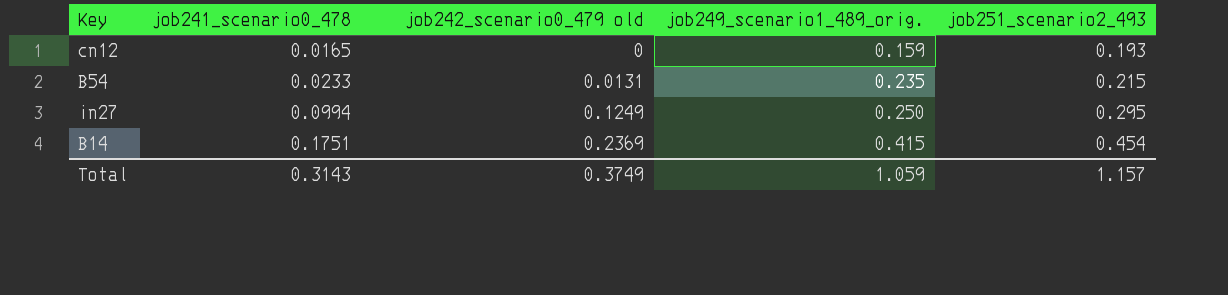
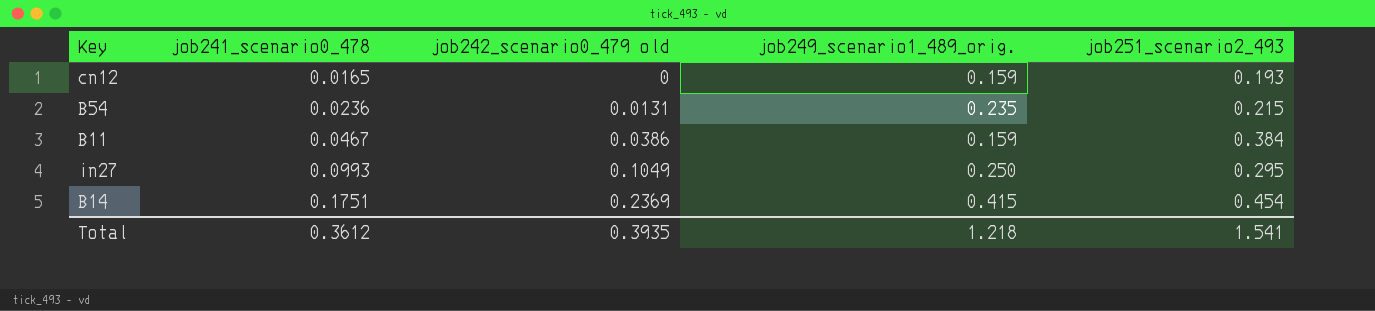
B54 | job241_scenario0_478: 0.0233 -> 0.0236
row B11: none -> 0.0467 | 0.0386 | 0.159 | 0.384
in27 | job241_scenario0_478: 0.0994 -> 0.0993
in27 | job242_scenario0_479 old: 0.1249 -> 0.1049
Total | job241_scenario0_478: 0.3143 -> 0.3612
Total | job242_scenario0_479 old: 0.3749 -> 0.3935
Total | job249_scenario1_489_orig.: 1.059 -> 1.218
Total | job251_scenario2_493: 1.157 -> 1.541

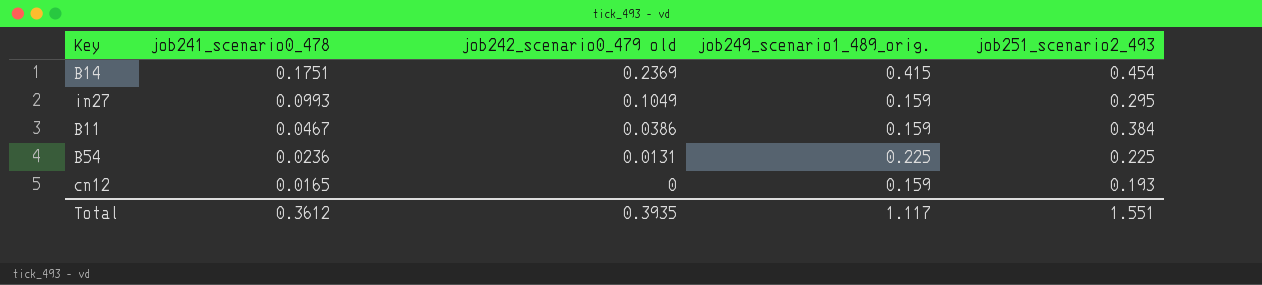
row order: job241_scenario0_478 ascending -> job241_scenario0_478 descending
in27 | job249_scenario1_489_orig.: 0.250 -> 0.159
B54 | job249_scenario1_489_orig.: 0.235 -> 0.225
B54 | job251_scenario2_493: 0.215 -> 0.225
Total | job249_scenario1_489_orig.: 1.218 -> 1.117
Total | job251_scenario2_493: 1.541 -> 1.551

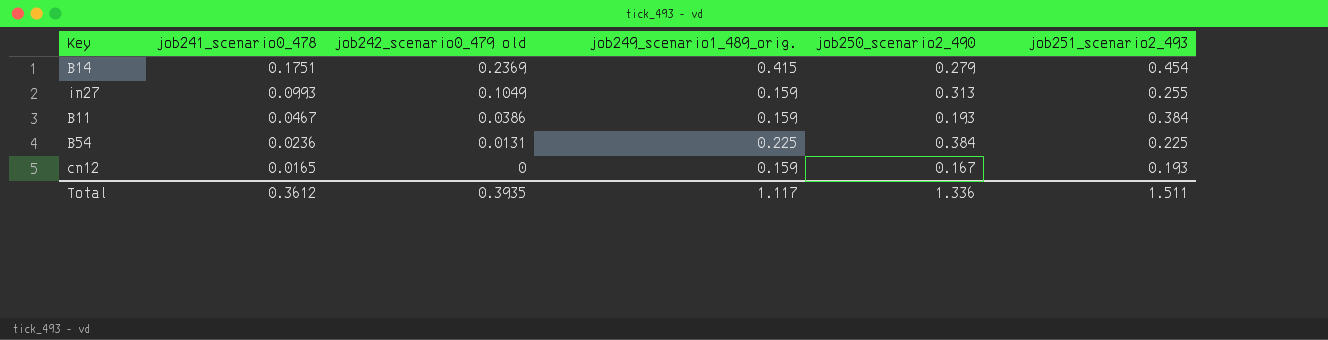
column job250_scenario2_490 | position: none -> 5
in27 | job251_scenario2_493: 0.295 -> 0.255
Total | job251_scenario2_493: 1.551 -> 1.511

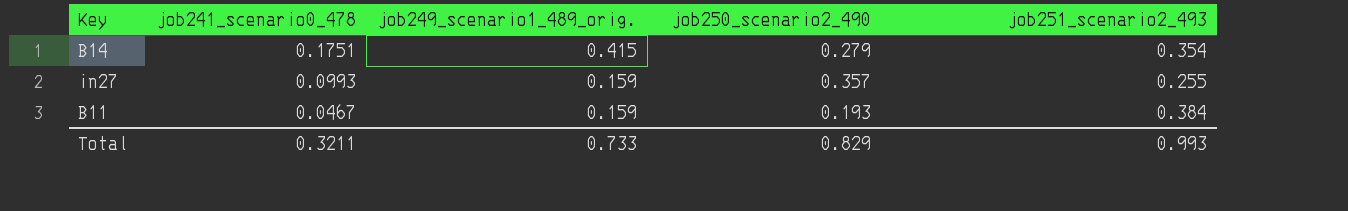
column job242_scenario0_479 old | position: 3 -> none
row B54: 0.0236 | 0.0131 | 0.225 | 0.384 | 0.225 -> none
row cn12: 0.0165 | 0 | 0.159 | 0.167 | 0.193 -> none
B14 | job251_scenario2_493: 0.454 -> 0.354
in27 | job250_scenario2_490: 0.313 -> 0.357
Total | job241_scenario0_478: 0.3612 -> 0.3211
Total | job249_scenario1_489_orig.: 1.117 -> 0.733
Total | job250_scenario2_490: 1.336 -> 0.829
Total | job251_scenario2_493: 1.511 -> 0.993

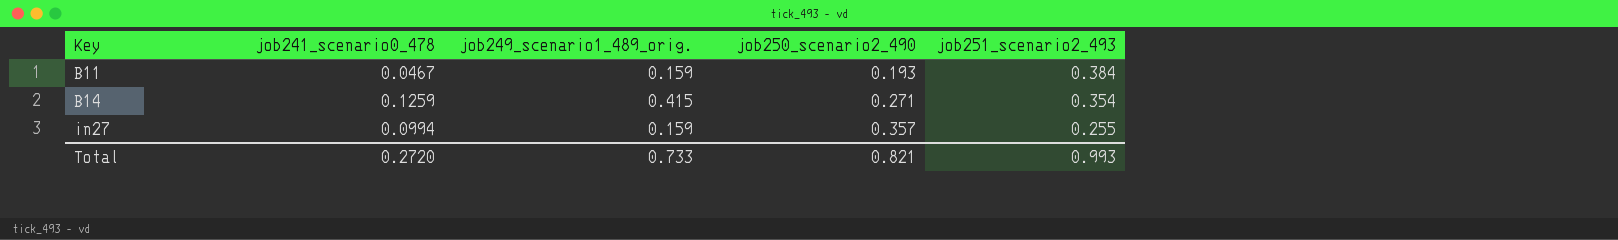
row order: job241_scenario0_478 descending -> Key ascending
B14 | job241_scenario0_478: 0.1751 -> 0.1259
B14 | job250_scenario2_490: 0.279 -> 0.271
in27 | job241_scenario0_478: 0.0993 -> 0.0994
Total | job241_scenario0_478: 0.3211 -> 0.2720
Total | job250_scenario2_490: 0.829 -> 0.821

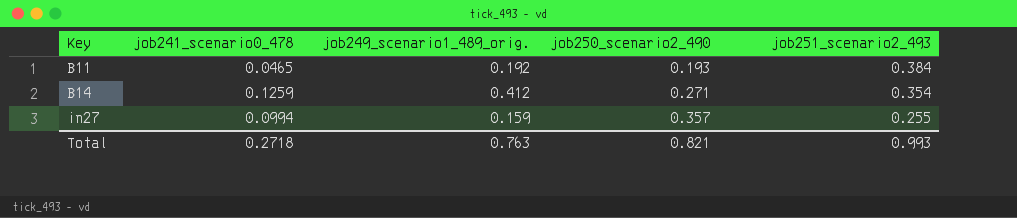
B11 | job241_scenario0_478: 0.0467 -> 0.0465
B11 | job249_scenario1_489_orig.: 0.159 -> 0.192
B14 | job249_scenario1_489_orig.: 0.415 -> 0.412
Total | job241_scenario0_478: 0.2720 -> 0.2718
Total | job249_scenario1_489_orig.: 0.733 -> 0.763

